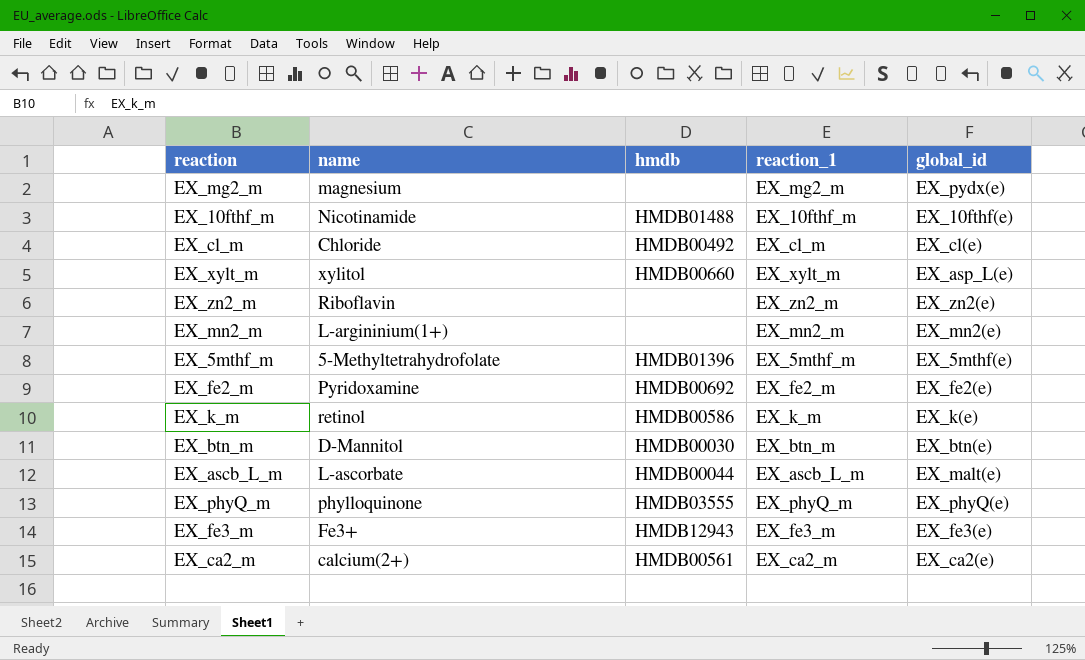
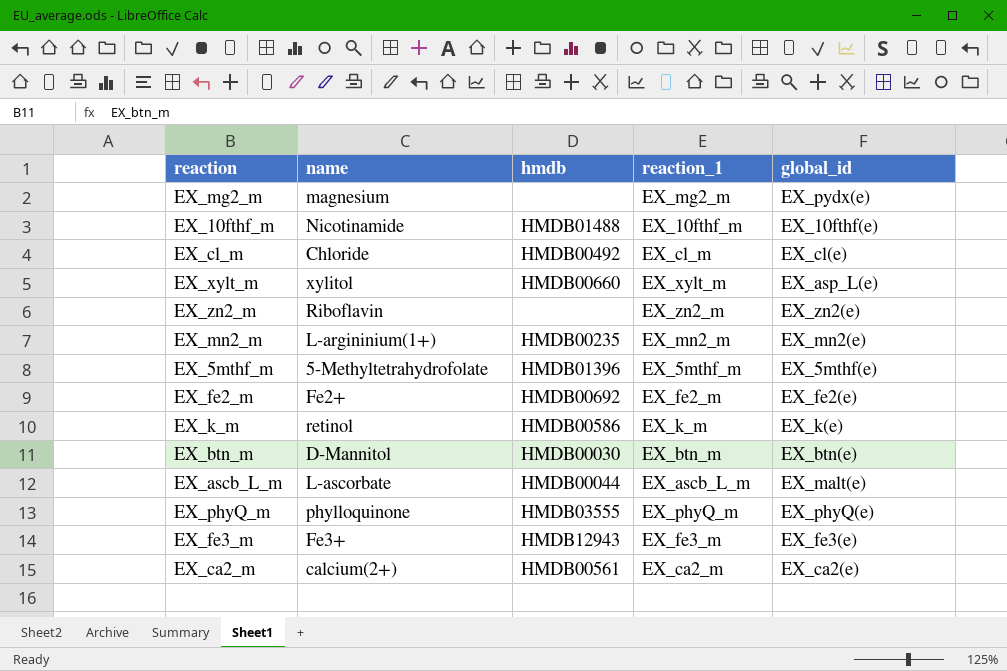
EX_mn2_m | hmdb: none -> HMDB00235
EX_fe2_m | name: Pyridoxamine -> Fe2+

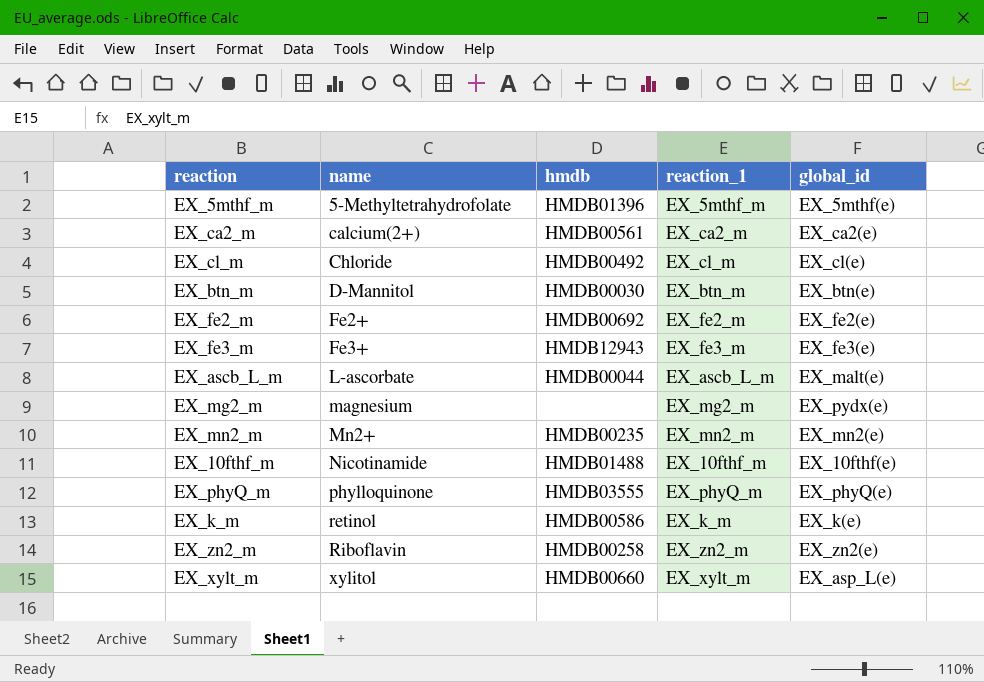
row order: none -> name ascending
EX_mn2_m | name: L-argininium(1+) -> Mn2+
EX_zn2_m | hmdb: none -> HMDB00258

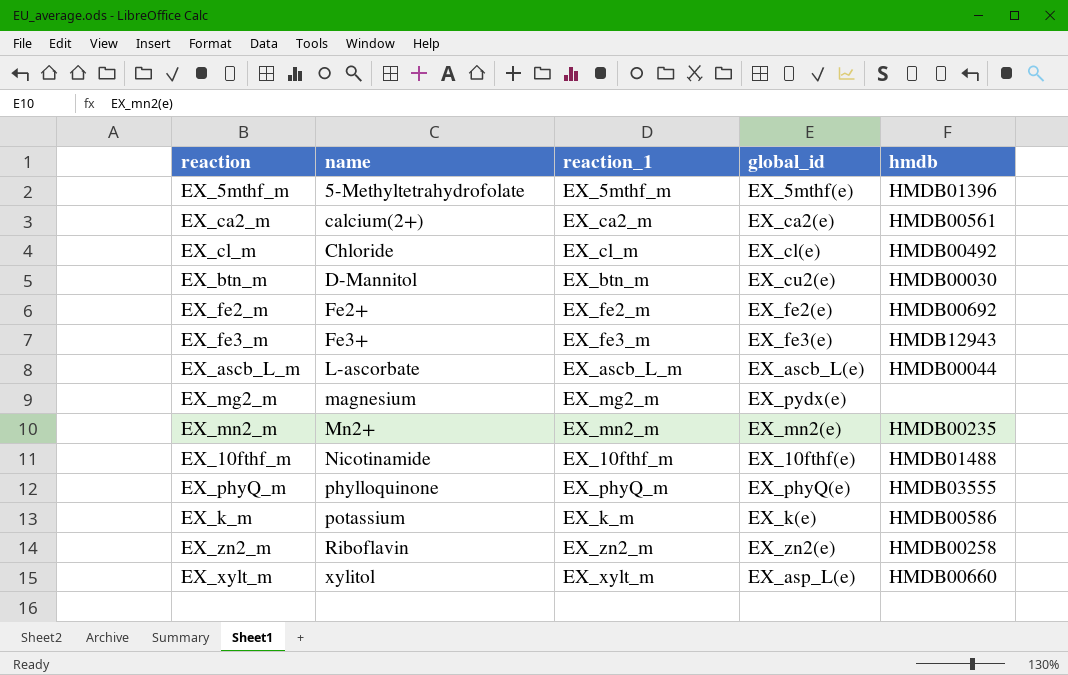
column hmdb | position: 3 -> 5
EX_btn_m | global_id: EX_btn(e) -> EX_cu2(e)
EX_ascb_L_m | global_id: EX_malt(e) -> EX_ascb_L(e)
EX_k_m | name: retinol -> potassium

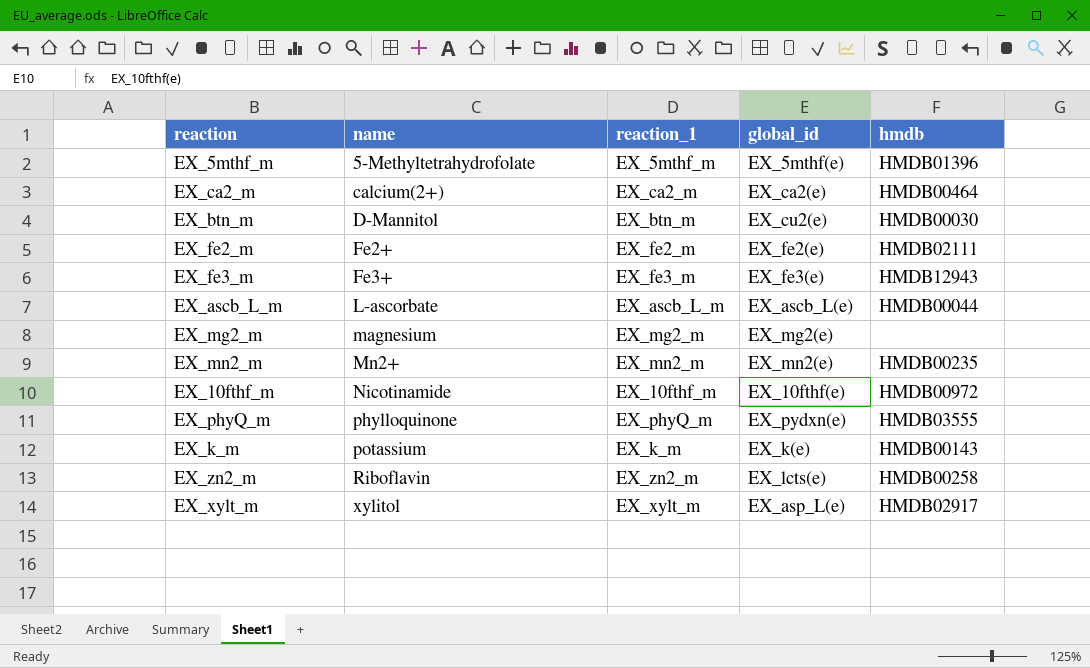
row EX_cl_m: Chloride | EX_cl_m | EX_cl(e) | HMDB00492 -> none
EX_ca2_m | hmdb: HMDB00561 -> HMDB00464
EX_fe2_m | hmdb: HMDB00692 -> HMDB02111
EX_mg2_m | global_id: EX_pydx(e) -> EX_mg2(e)
EX_10fthf_m | hmdb: HMDB01488 -> HMDB00972
EX_phyQ_m | global_id: EX_phyQ(e) -> EX_pydxn(e)
EX_k_m | hmdb: HMDB00586 -> HMDB00143
EX_zn2_m | global_id: EX_zn2(e) -> EX_lcts(e)
EX_xylt_m | hmdb: HMDB00660 -> HMDB02917

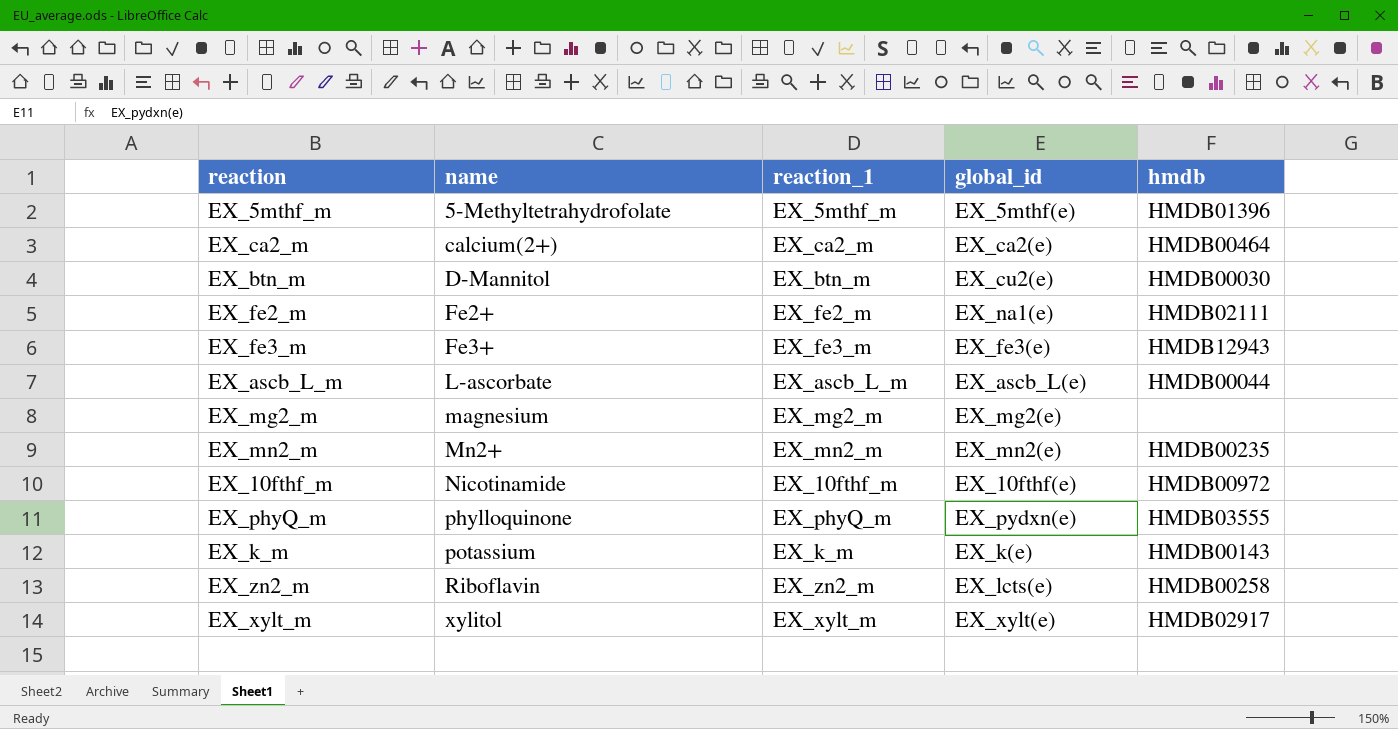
EX_fe2_m | global_id: EX_fe2(e) -> EX_na1(e)
EX_xylt_m | global_id: EX_asp_L(e) -> EX_xylt(e)

